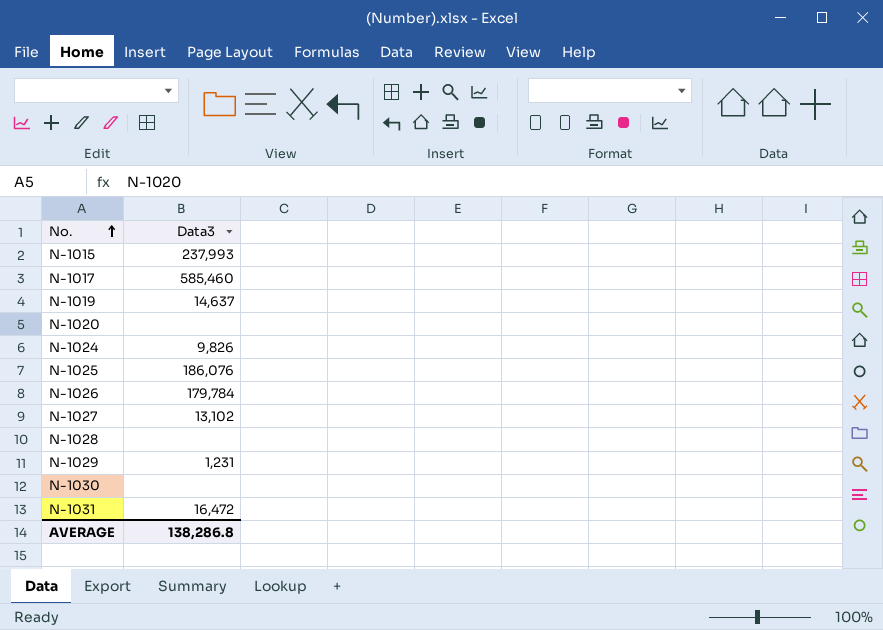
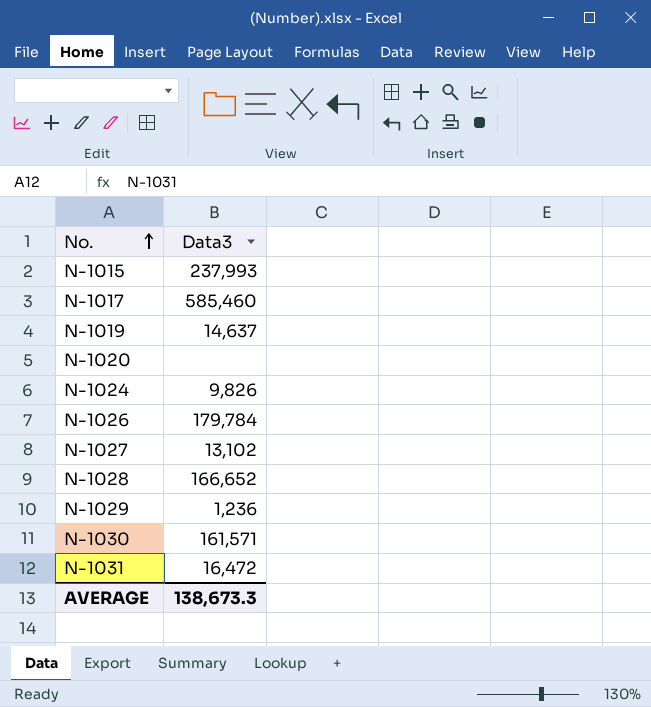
row N-1025: 186,076 -> none
N-1028 | Data3: none -> 166,652
N-1029 | Data3: 1,231 -> 1,236
N-1030 | Data3: none -> 161,571
AVERAGE | Data3: 138,286.8 -> 138,673.3

